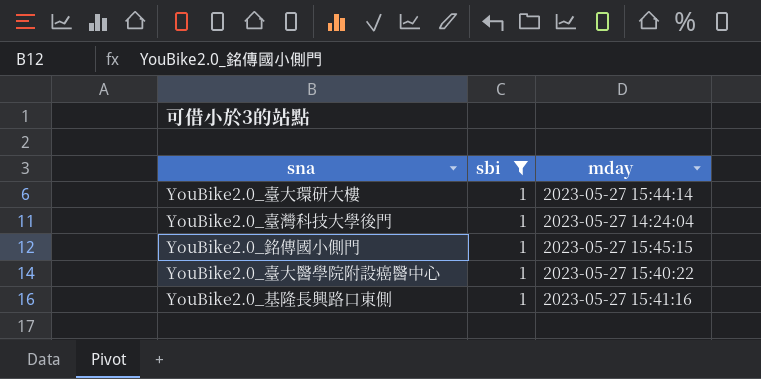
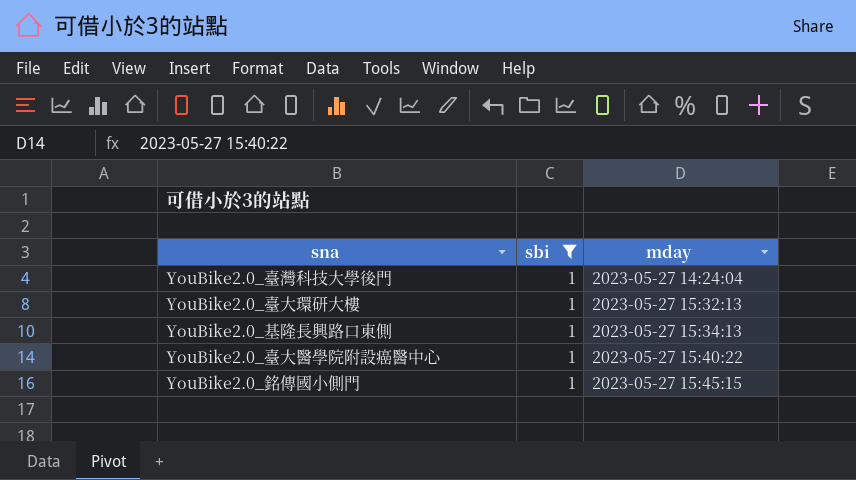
row order: none -> mday ascending
YouBike2.0_臺大環研大樓 | mday: 2023-05-27 15:44:14 -> 2023-05-27 15:32:13
YouBike2.0_基隆長興路口東側 | mday: 2023-05-27 15:41:16 -> 2023-05-27 15:34:13

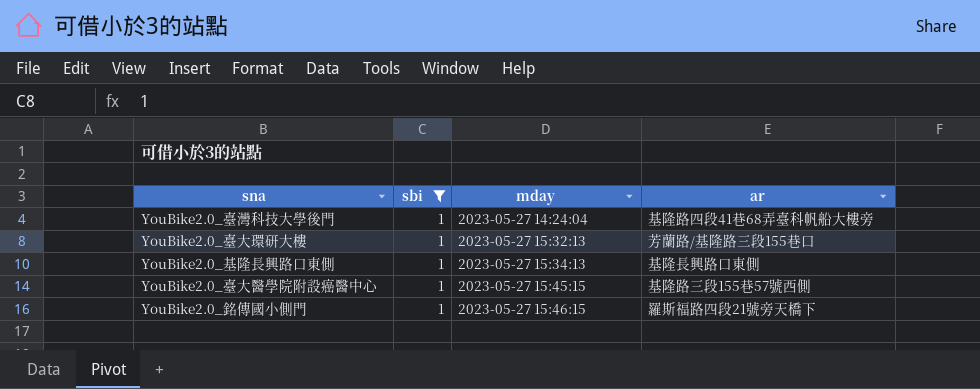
column ar | position: none -> 4
YouBike2.0_臺大醫學院附設癌醫中心 | mday: 2023-05-27 15:40:22 -> 2023-05-27 15:45:15
YouBike2.0_銘傳國小側門 | mday: 2023-05-27 15:45:15 -> 2023-05-27 15:46:15

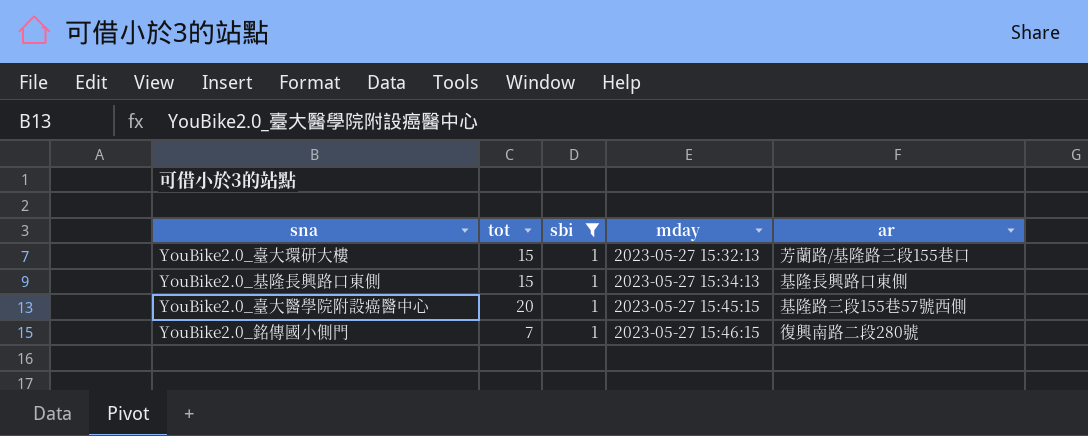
column tot | position: none -> 2
row YouBike2.0_臺灣科技大學後門: 1 | 2023-05-27 14:24:04 | 基隆路四段41巷68弄臺科帆船大樓旁 -> none
YouBike2.0_銘傳國小側門 | ar: 羅斯福路四段21號旁天橋下 -> 復興南路二段280號

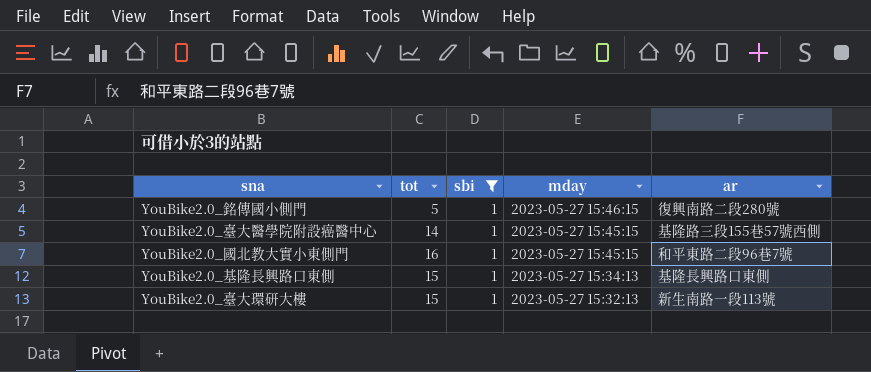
row order: mday ascending -> mday descending
YouBike2.0_銘傳國小側門 | tot: 7 -> 5
YouBike2.0_臺大醫學院附設癌醫中心 | tot: 20 -> 14
row YouBike2.0_國北教大實小東側門: none -> 16 | 1 | 2023-05-27 15:45:15 | 和平東路二段96巷7號
YouBike2.0_臺大環研大樓 | ar: 芳蘭路/基隆路三段155巷口 -> 新生南路一段113號

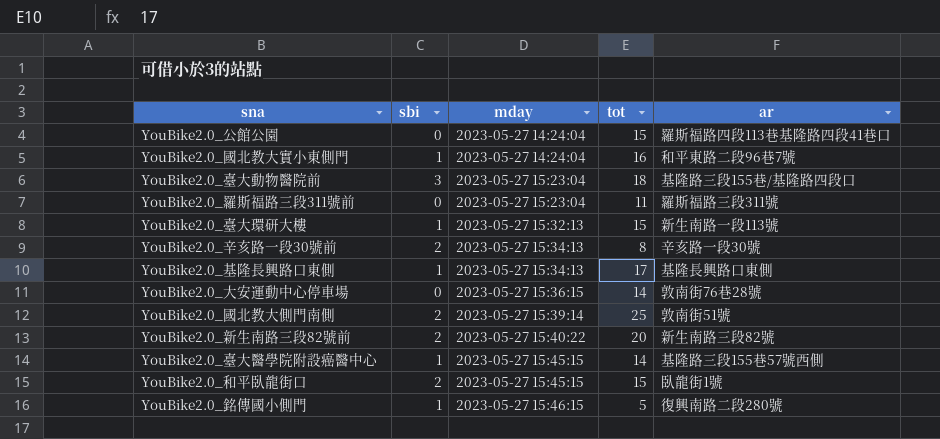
filter: sbi = 1 -> none
row order: mday descending -> mday ascending
column tot | position: 2 -> 4
YouBike2.0_國北教大實小東側門 | mday: 2023-05-27 15:45:15 -> 2023-05-27 14:24:04
YouBike2.0_基隆長興路口東側 | tot: 15 -> 17

